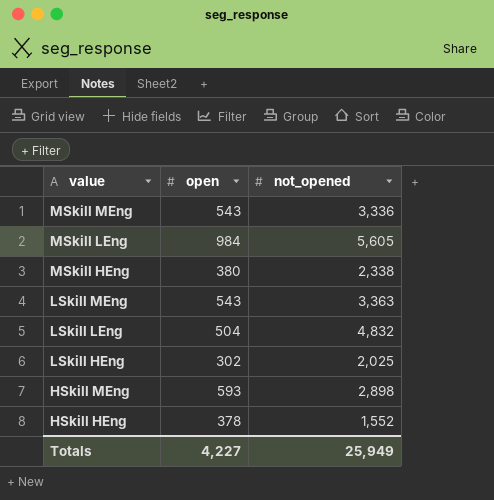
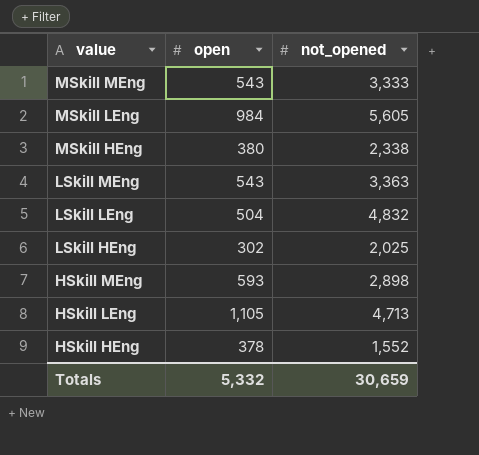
MSkill MEng | not_opened: 3,336 -> 3,333
row HSkill LEng: none -> 1,105 | 4,713
Totals | open: 4,227 -> 5,332
Totals | not_opened: 25,949 -> 30,659

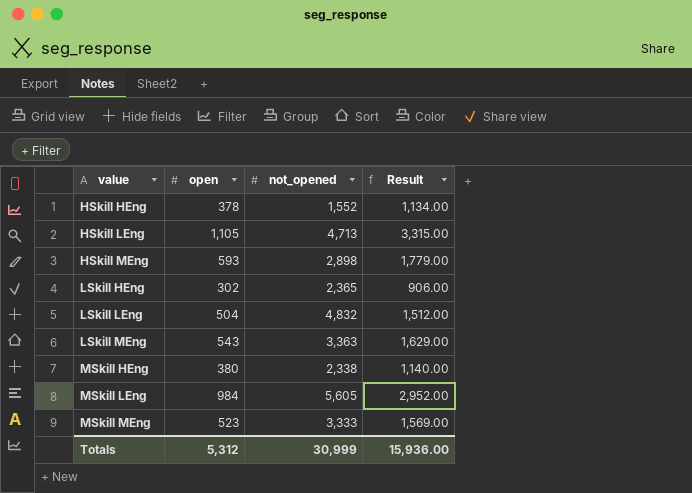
row order: value descending -> value ascending
column Result | formula: none -> [open] * 3
LSkill HEng | not_opened: 2,025 -> 2,365
MSkill MEng | open: 543 -> 523
Totals | open: 5,332 -> 5,312
Totals | not_opened: 30,659 -> 30,999

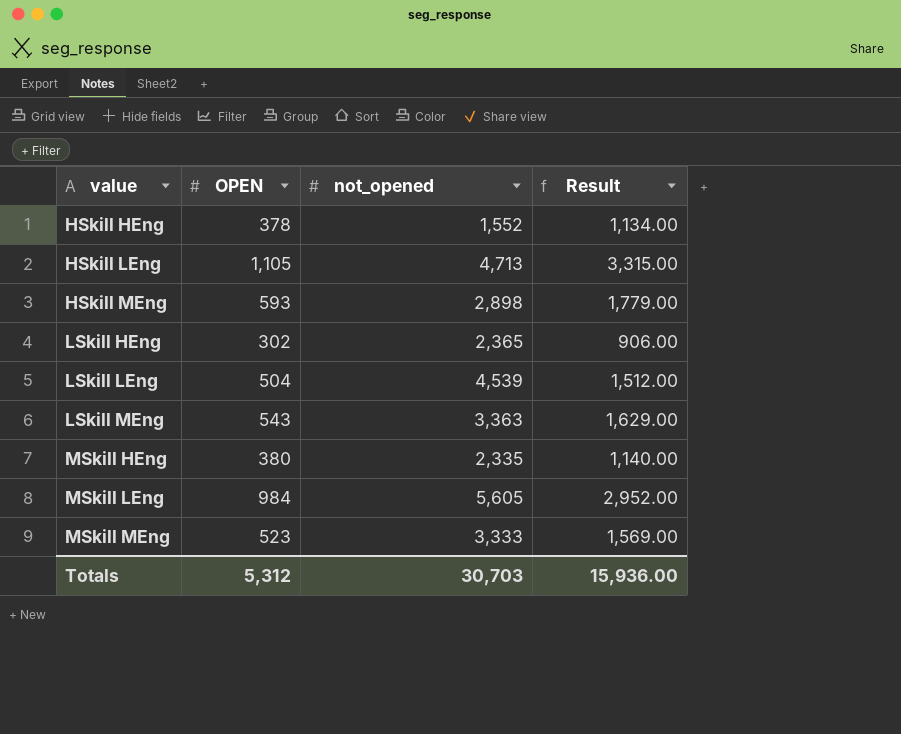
column name: open -> OPEN
LSkill LEng | not_opened: 4,832 -> 4,539
MSkill HEng | not_opened: 2,338 -> 2,335
Totals | not_opened: 30,999 -> 30,703

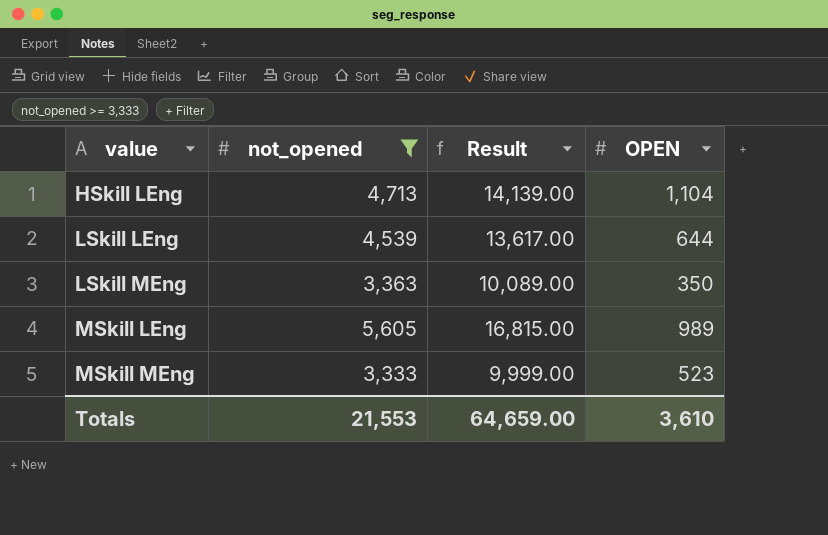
filter: none -> not_opened >= 3,333
column Result | formula: [OPEN] * 3 -> [not_opened] * 3
column OPEN | position: 2 -> 4
HSkill LEng | OPEN: 1,105 -> 1,104
LSkill LEng | OPEN: 504 -> 644
LSkill MEng | OPEN: 543 -> 350
MSkill LEng | OPEN: 984 -> 989
Totals | not_opened: 30,703 -> 21,553
Totals | Result: 15,936.00 -> 64,659.00
Totals | OPEN: 5,312 -> 3,610

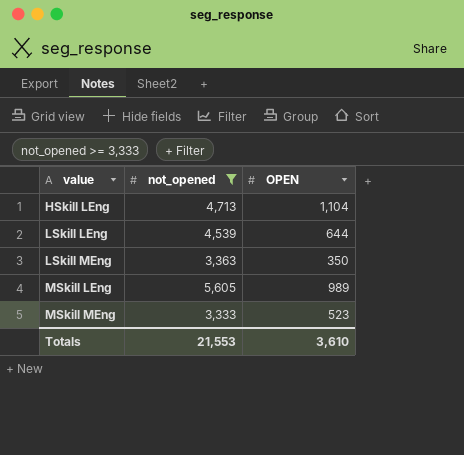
column Result | formula: [not_opened] * 3 -> none

